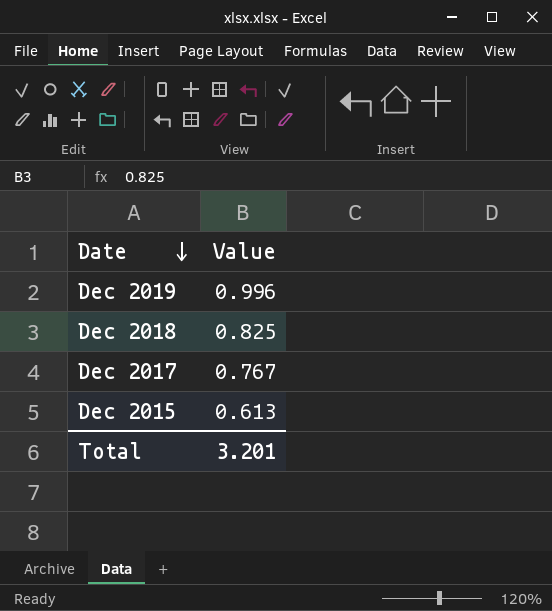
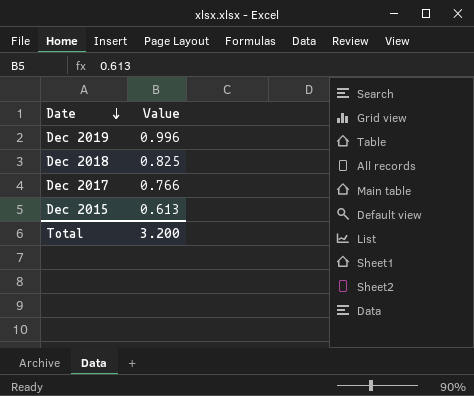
Dec 2017 | Value: 0.767 -> 0.766
Total | Value: 3.201 -> 3.200

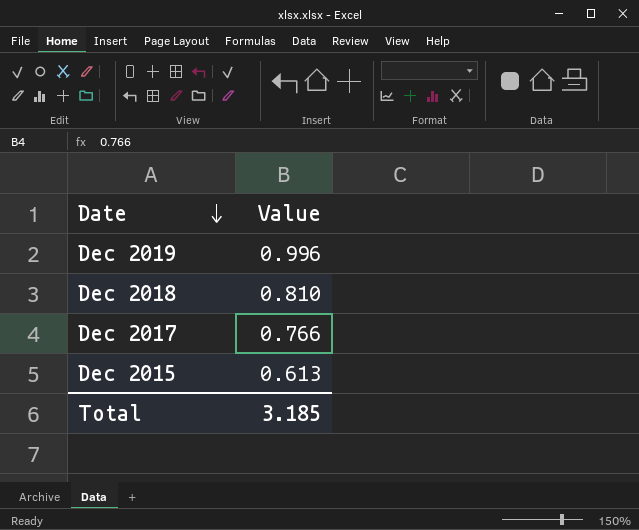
Dec 2018 | Value: 0.825 -> 0.810
Total | Value: 3.200 -> 3.185

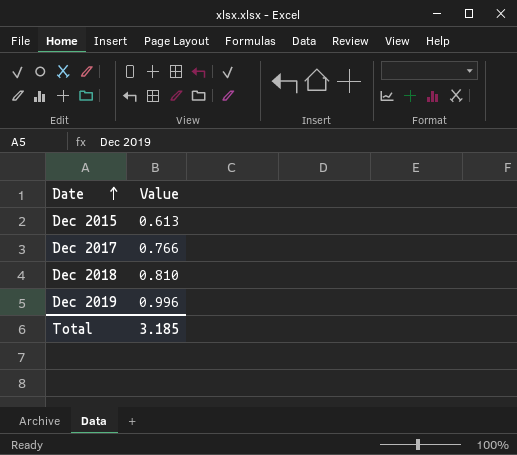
row order: Date descending -> Date ascending

